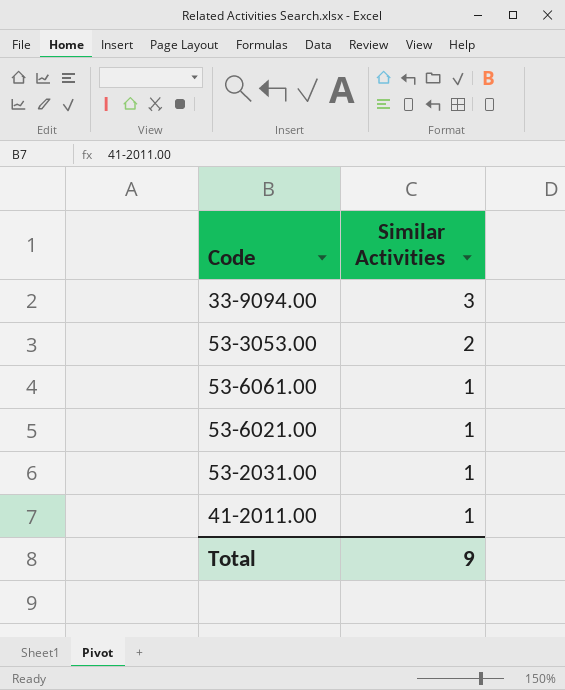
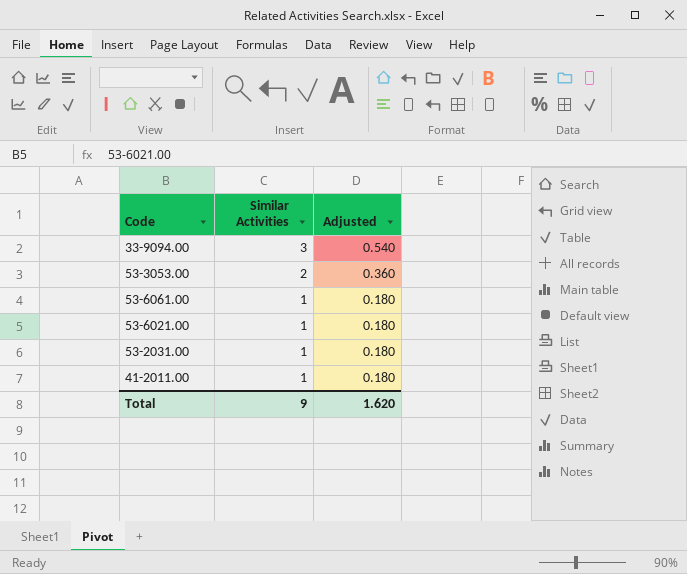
column Adjusted | formula: none -> [Similar Activities] * 0.18

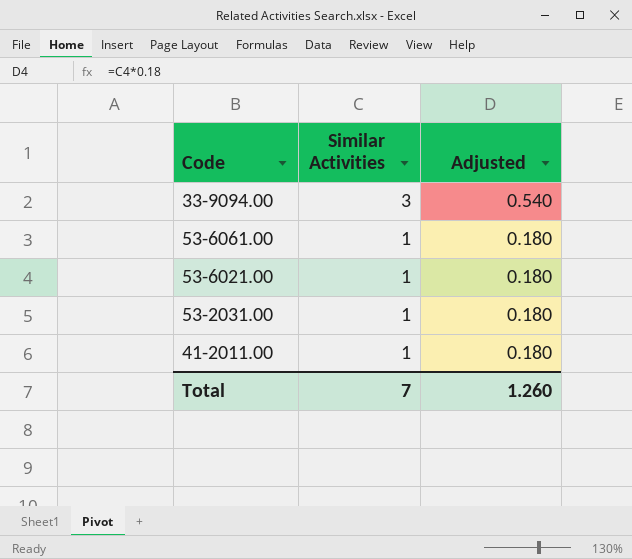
row 53-3053.00: 2 | 0.360 -> none
Total | Similar Activities: 9 -> 7
Total | Adjusted: 1.620 -> 1.260

